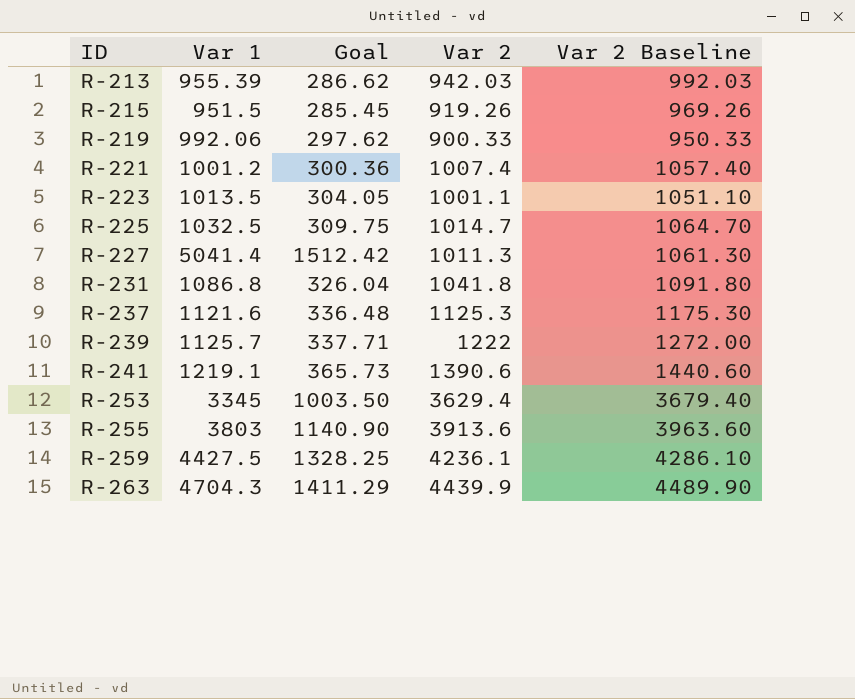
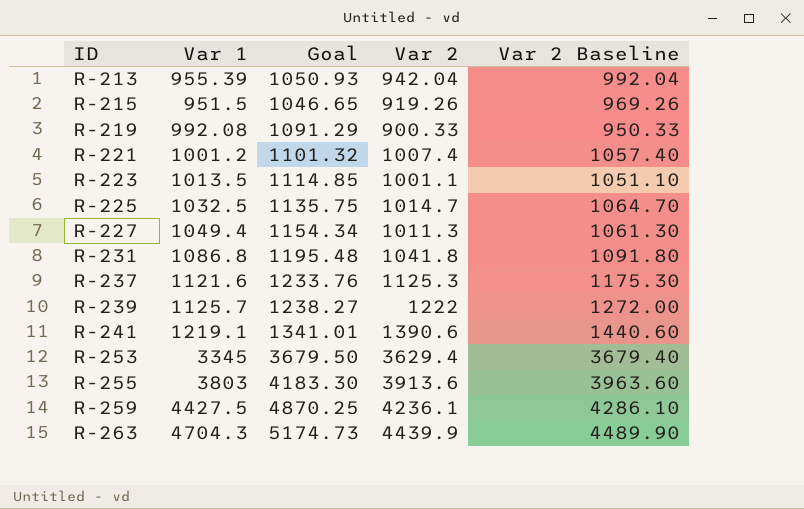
column Goal | formula: [Var 1] * 0.3 -> [Var 1] * 1.1
R-213 | Var 2: 942.03 -> 942.04
R-213 | Var 2 Baseline: 992.03 -> 992.04
R-219 | Var 1: 992.06 -> 992.08
R-227 | Var 1: 5041.4 -> 1049.4

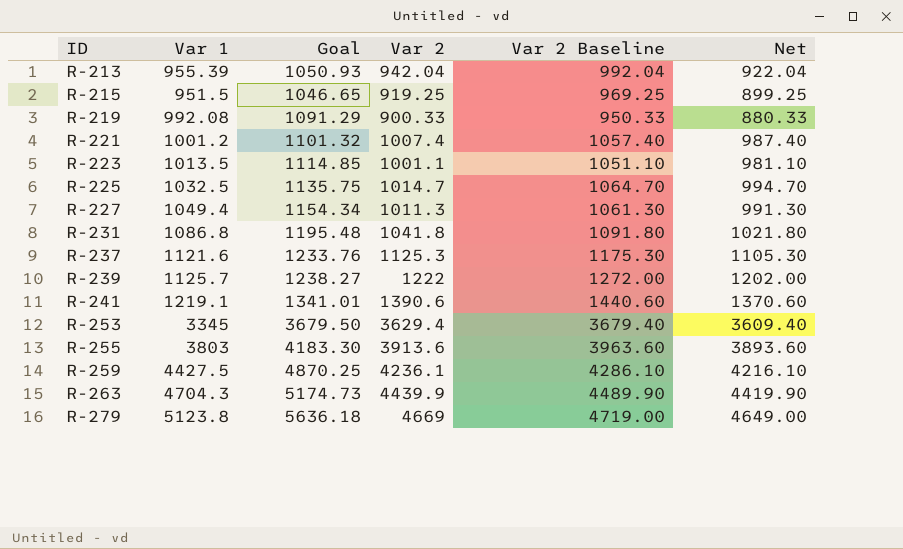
column Net | formula: none -> [Var 2] - 20
R-215 | Var 2: 919.26 -> 919.25
R-215 | Var 2 Baseline: 969.26 -> 969.25
row R-279: none -> 5123.8 | 5636.18 | 4669 | 4719.00 | 4649.00

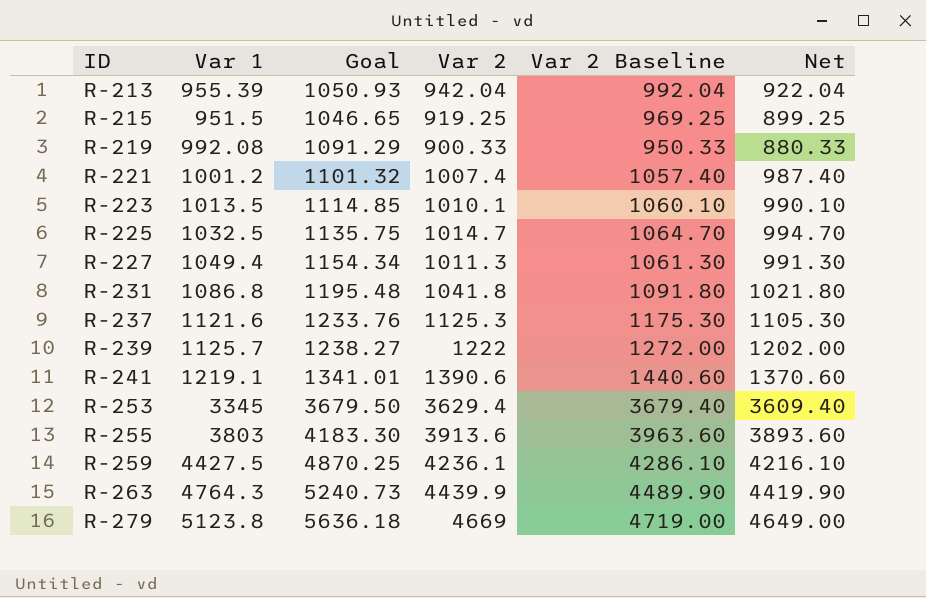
R-223 | Var 2: 1001.1 -> 1010.1
R-223 | Var 2 Baseline: 1051.10 -> 1060.10
R-223 | Net: 981.10 -> 990.10
R-263 | Var 1: 4704.3 -> 4764.3
R-263 | Goal: 5174.73 -> 5240.73

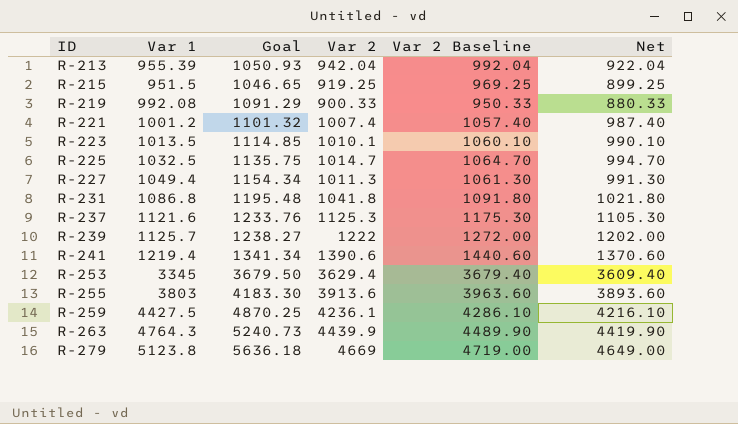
R-241 | Var 1: 1219.1 -> 1219.4
R-241 | Goal: 1341.01 -> 1341.34

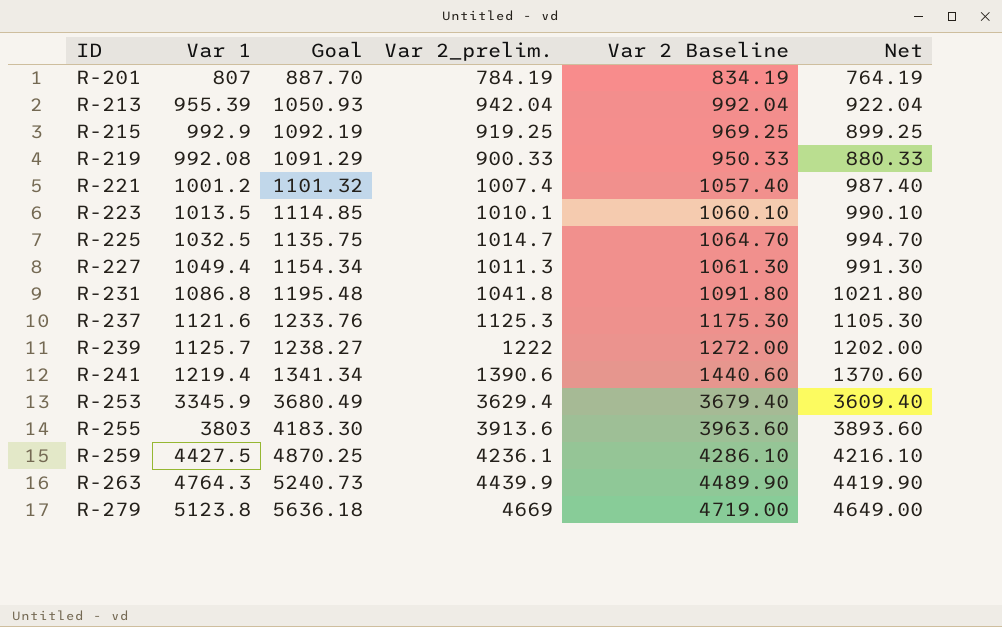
column name: Var 2 -> Var 2_prelim.
row R-201: none -> 807 | 887.70 | 784.19 | 834.19 | 764.19
R-215 | Var 1: 951.5 -> 992.9
R-215 | Goal: 1046.65 -> 1092.19
R-253 | Var 1: 3345 -> 3345.9
R-253 | Goal: 3679.50 -> 3680.49

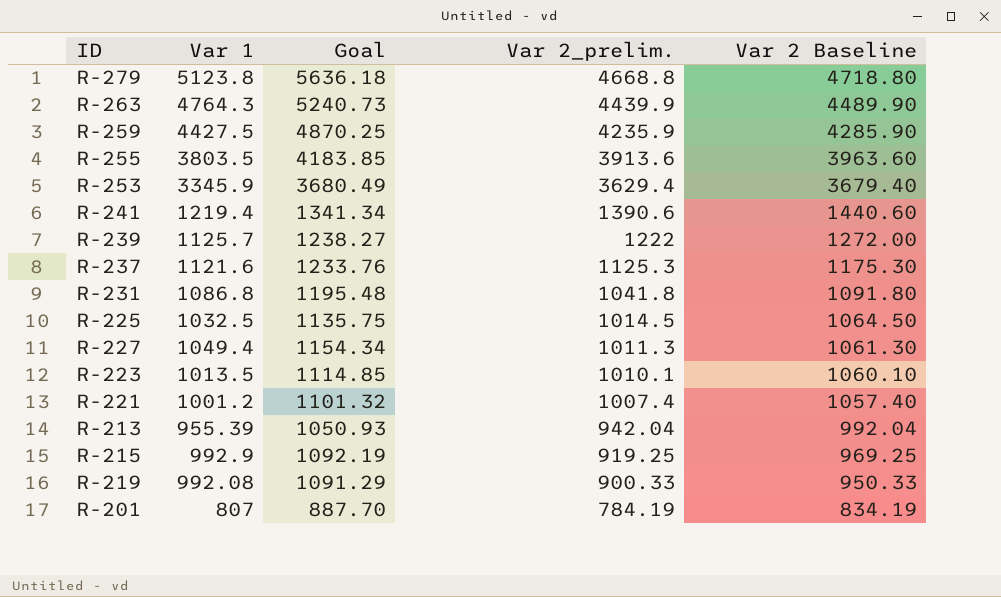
row order: ID ascending -> Var 2_prelim. descending
column Net | formula: [Var 2_prelim.] - 20 -> none
R-279 | Var 2_prelim.: 4669 -> 4668.8
R-279 | Var 2 Baseline: 4719.00 -> 4718.80
R-259 | Var 2_prelim.: 4236.1 -> 4235.9
R-259 | Var 2 Baseline: 4286.10 -> 4285.90
R-255 | Var 1: 3803 -> 3803.5
R-255 | Goal: 4183.30 -> 4183.85
R-225 | Var 2_prelim.: 1014.7 -> 1014.5
R-225 | Var 2 Baseline: 1064.70 -> 1064.50

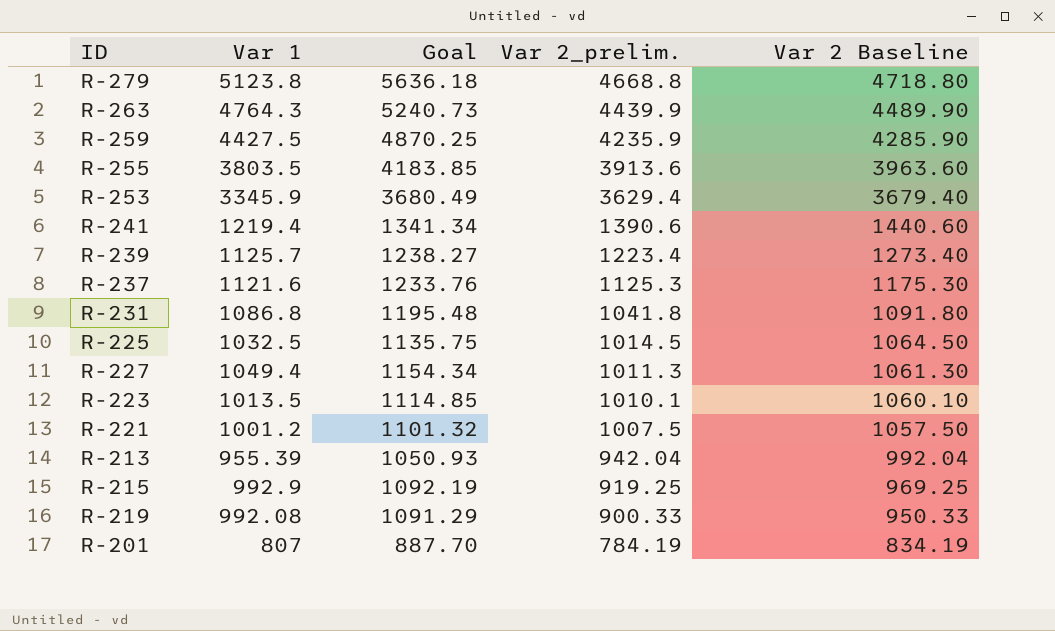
R-239 | Var 2_prelim.: 1222 -> 1223.4
R-239 | Var 2 Baseline: 1272.00 -> 1273.40
R-221 | Var 2_prelim.: 1007.4 -> 1007.5
R-221 | Var 2 Baseline: 1057.40 -> 1057.50

